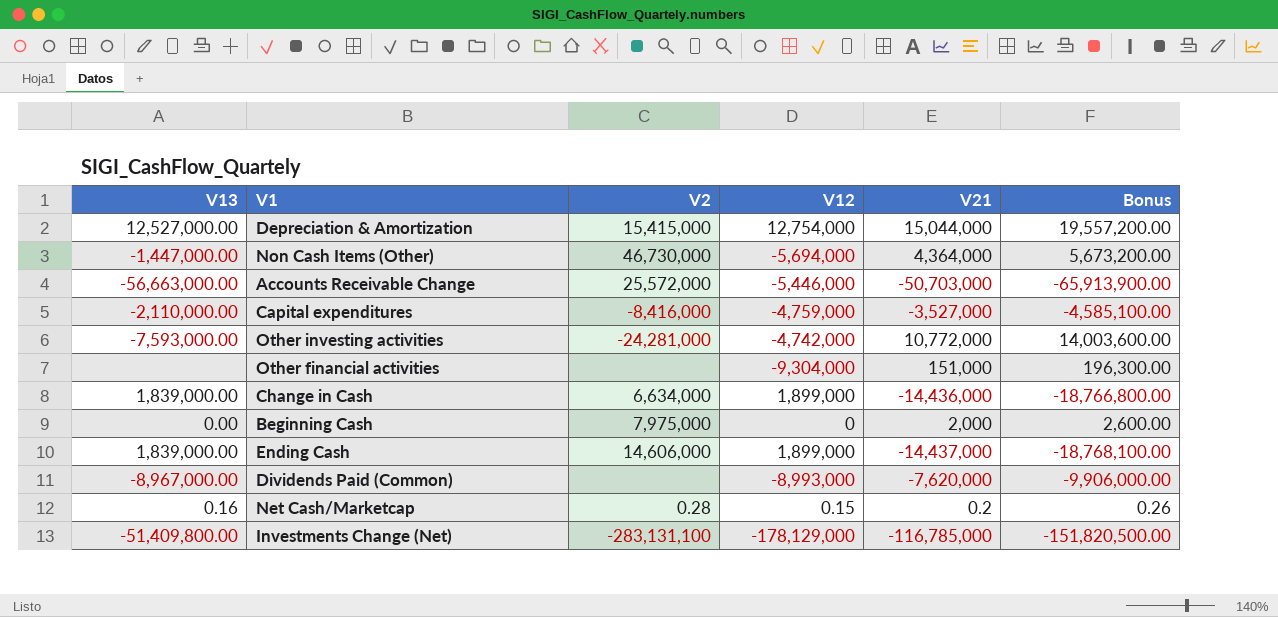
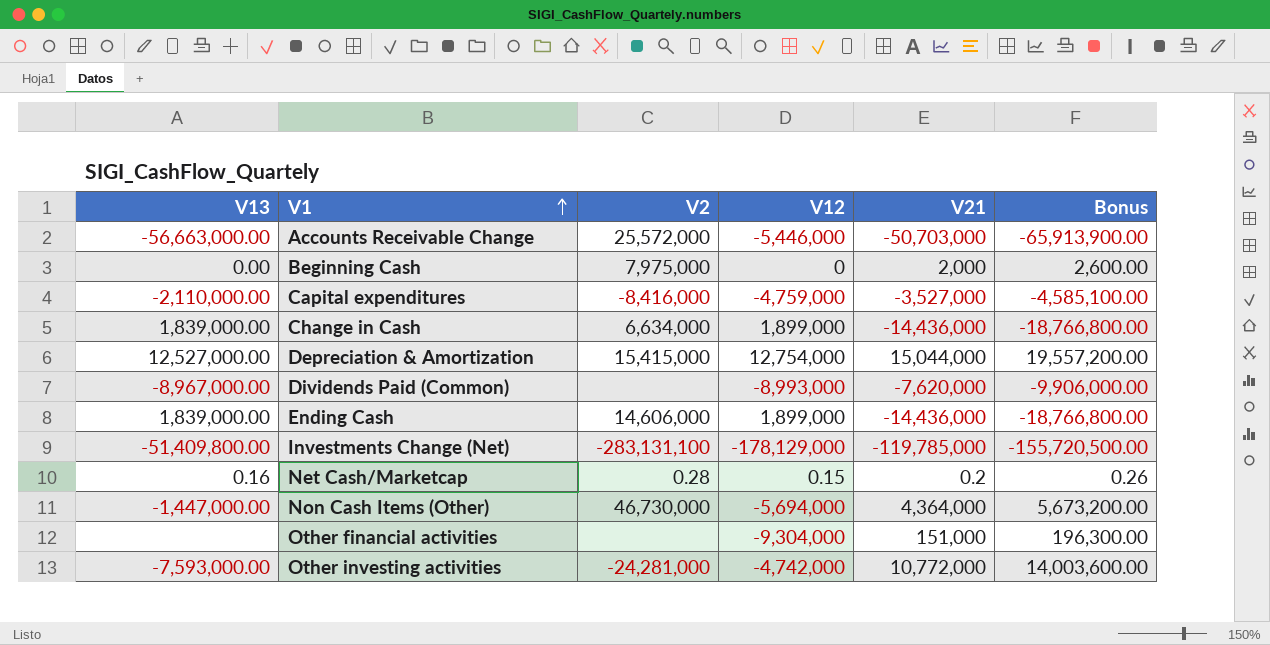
row order: none -> V1 ascending
Ending Cash | V21: -14,437,000 -> -14,436,000
Ending Cash | Bonus: -18,768,100.00 -> -18,766,800.00
Investments Change (Net) | V21: -116,785,000 -> -119,785,000
Investments Change (Net) | Bonus: -151,820,500.00 -> -155,720,500.00

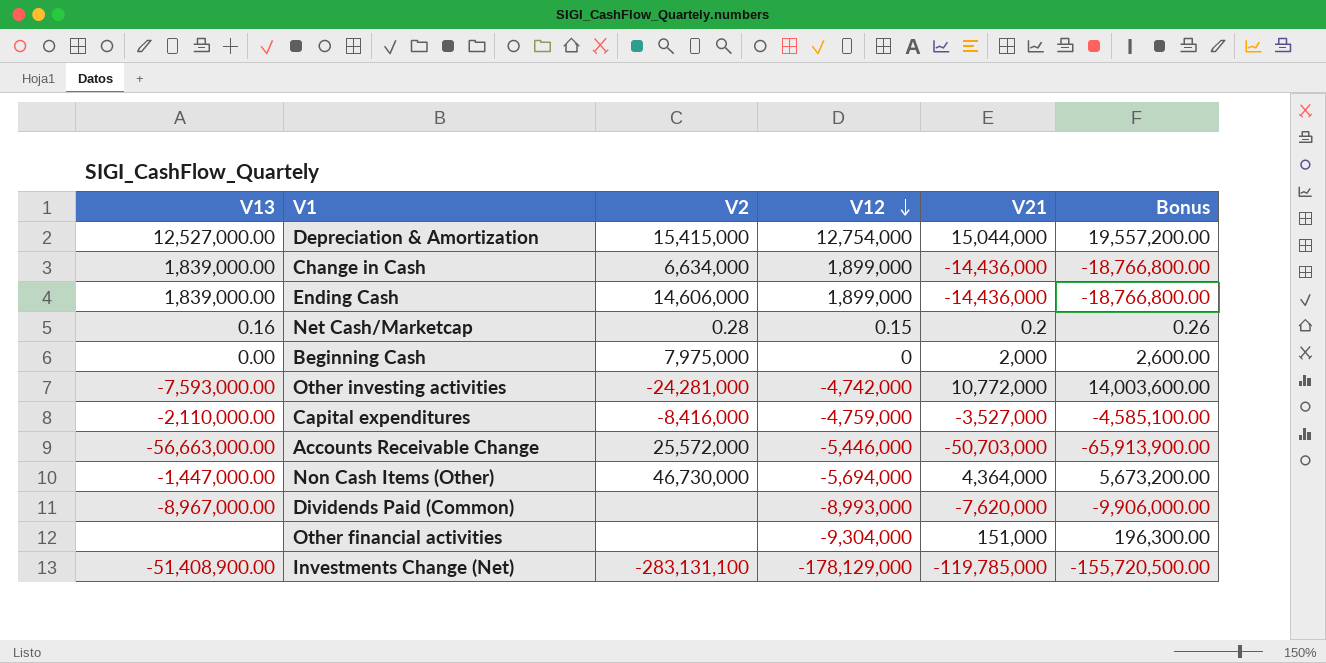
row order: V1 ascending -> V12 descending
Investments Change (Net) | V13: -51,409,800.00 -> -51,408,900.00

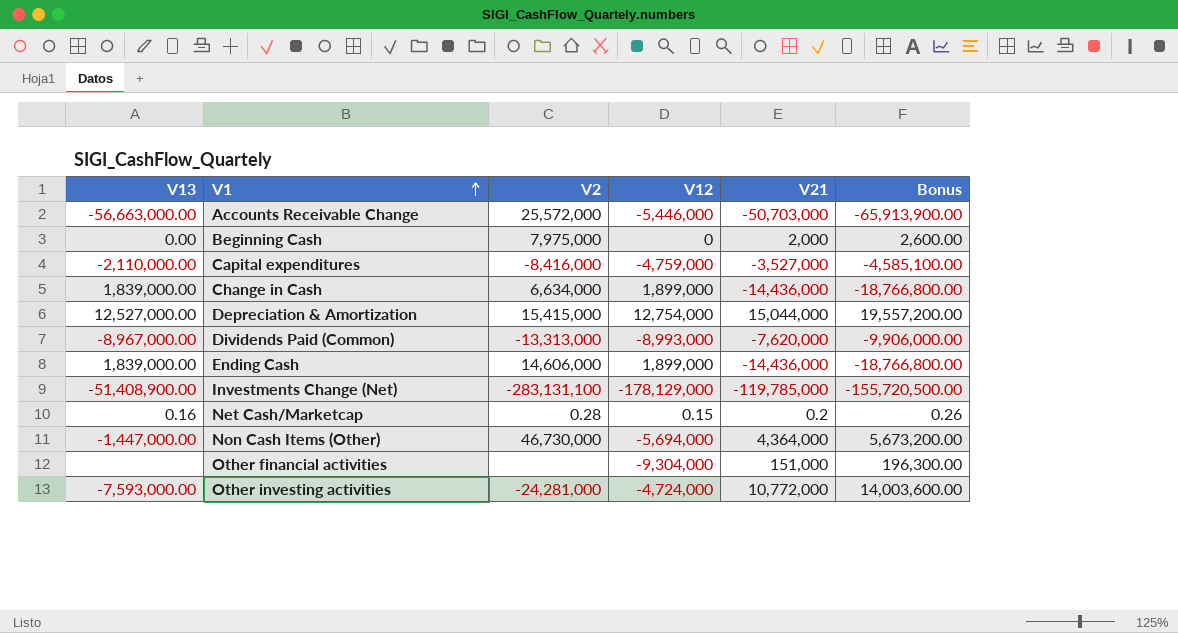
row order: V12 descending -> V1 ascending
Dividends Paid (Common) | V2: none -> -13,313,000
Other investing activities | V12: -4,742,000 -> -4,724,000

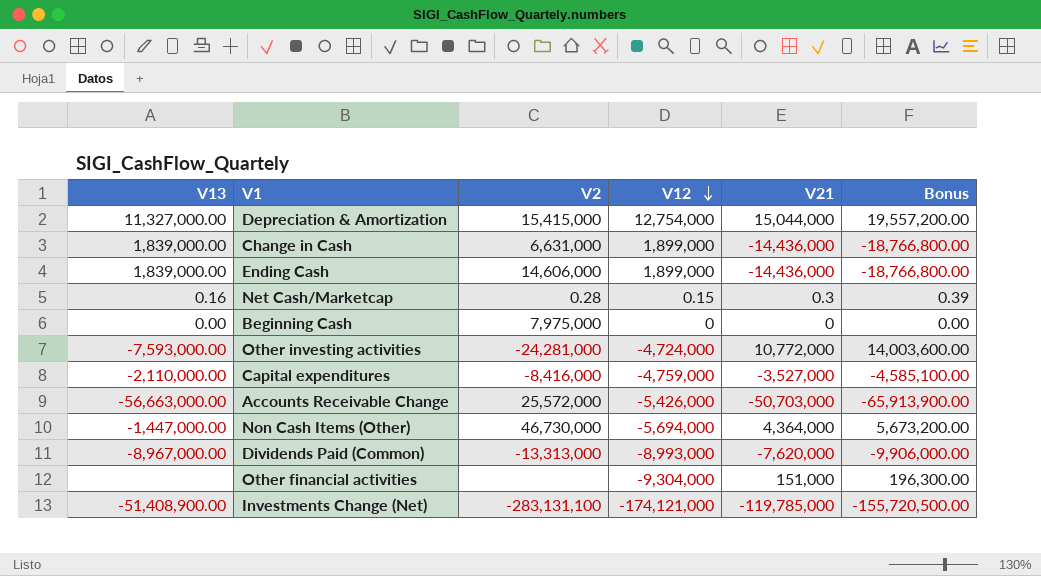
row order: V1 ascending -> V12 descending
Depreciation & Amortization | V13: 12,527,000.00 -> 11,327,000.00
Change in Cash | V2: 6,634,000 -> 6,631,000
Net Cash/Marketcap | V21: 0.2 -> 0.3
Net Cash/Marketcap | Bonus: 0.26 -> 0.39
Beginning Cash | V21: 2,000 -> 0
Beginning Cash | Bonus: 2,600.00 -> 0.00
Accounts Receivable Change | V12: -5,446,000 -> -5,426,000
Investments Change (Net) | V12: -178,129,000 -> -174,121,000

